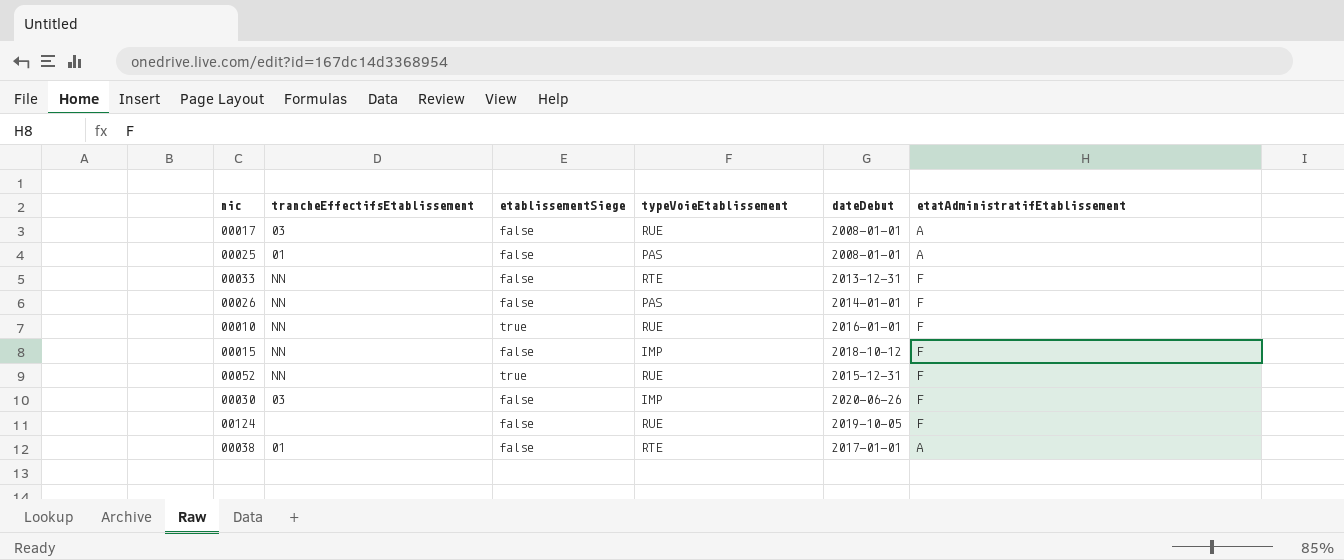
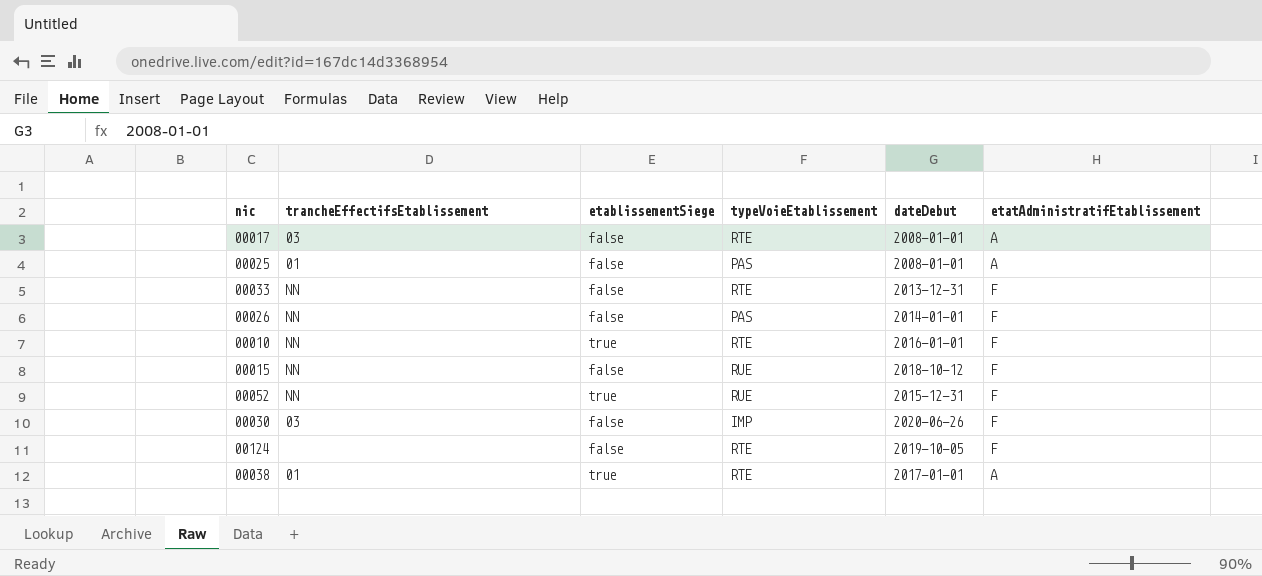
00017 | typeVoieEtablissement: RUE -> RTE
00010 | typeVoieEtablissement: RUE -> RTE
00015 | typeVoieEtablissement: IMP -> RUE
00124 | typeVoieEtablissement: RUE -> RTE
00038 | etablissementSiege: false -> true

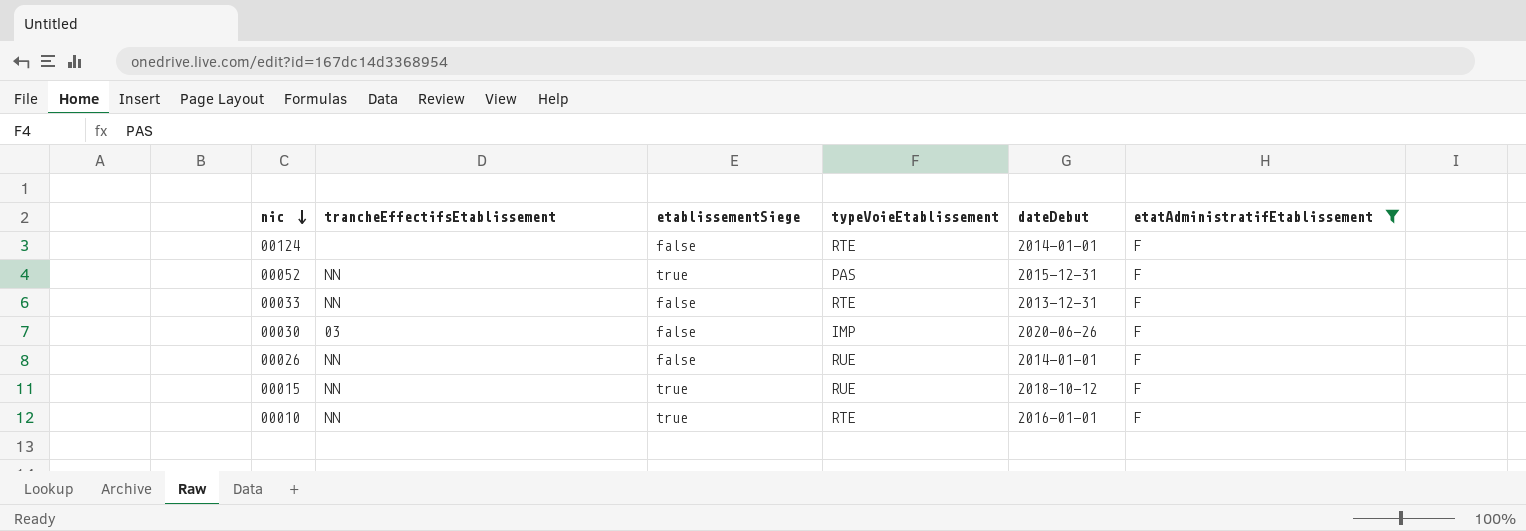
filter: none -> etatAdministratifEtablissement = F
row order: none -> nic descending
00124 | dateDebut: 2019-10-05 -> 2014-01-01
00052 | typeVoieEtablissement: RUE -> PAS
00026 | typeVoieEtablissement: PAS -> RUE
00015 | etablissementSiege: false -> true

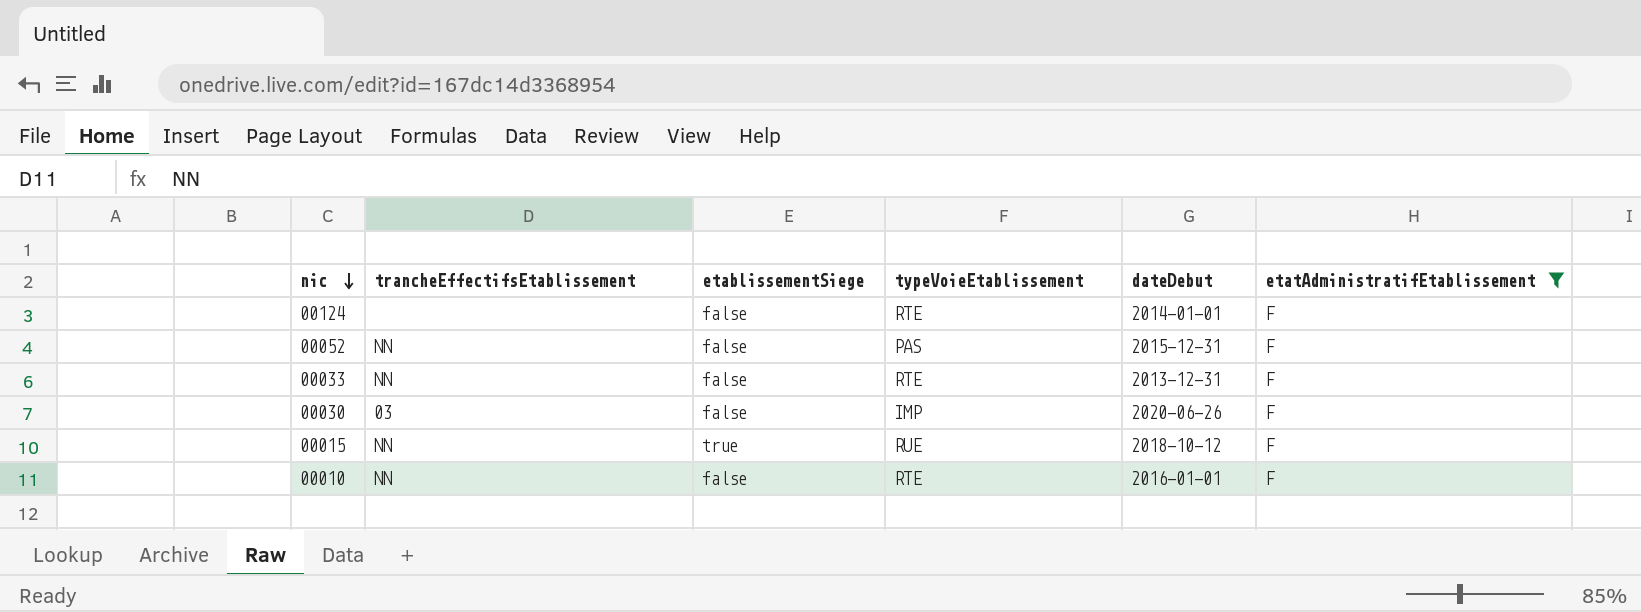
row 00026: NN | false | RUE | 2014-01-01 | F -> none
00052 | etablissementSiege: true -> false
00010 | etablissementSiege: true -> false

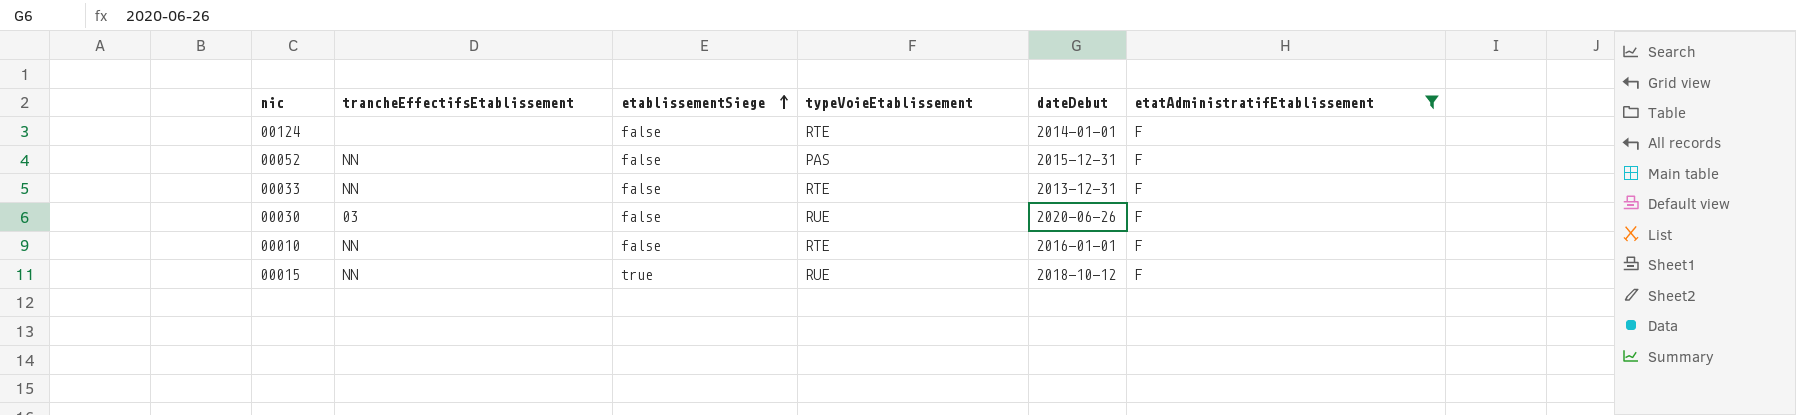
row order: nic descending -> etablissementSiege ascending
00030 | typeVoieEtablissement: IMP -> RUE

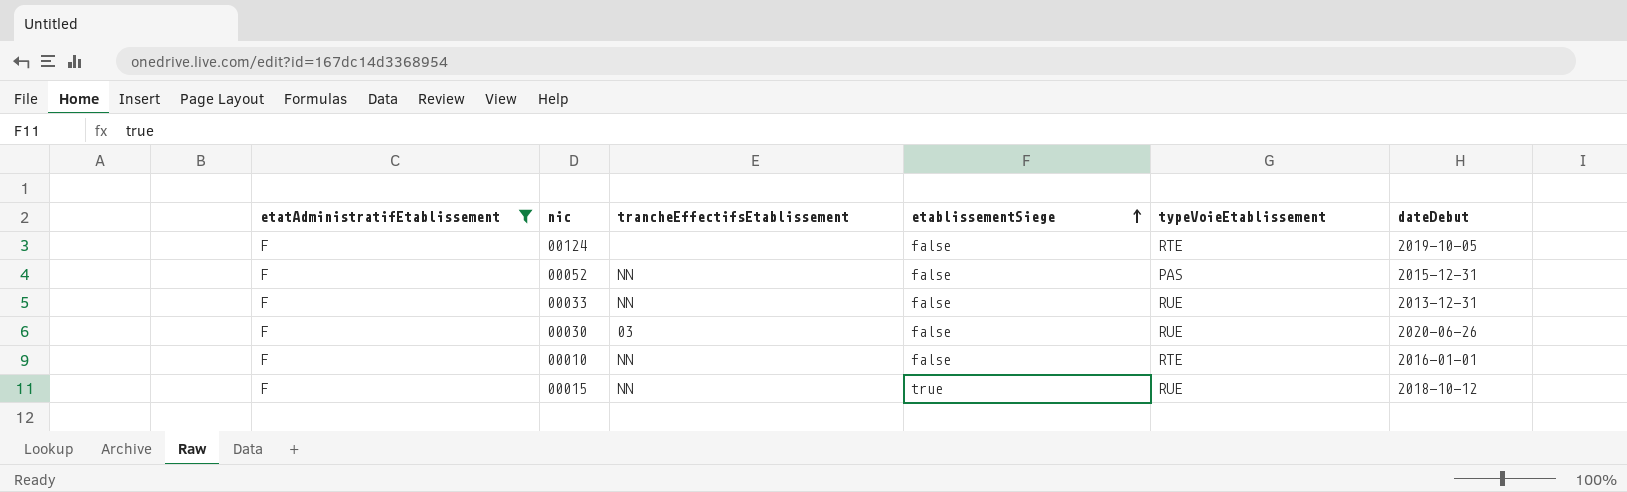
column etatAdministratifEtablissement | position: 6 -> 1
00124 | dateDebut: 2014-01-01 -> 2019-10-05
00033 | typeVoieEtablissement: RTE -> RUE

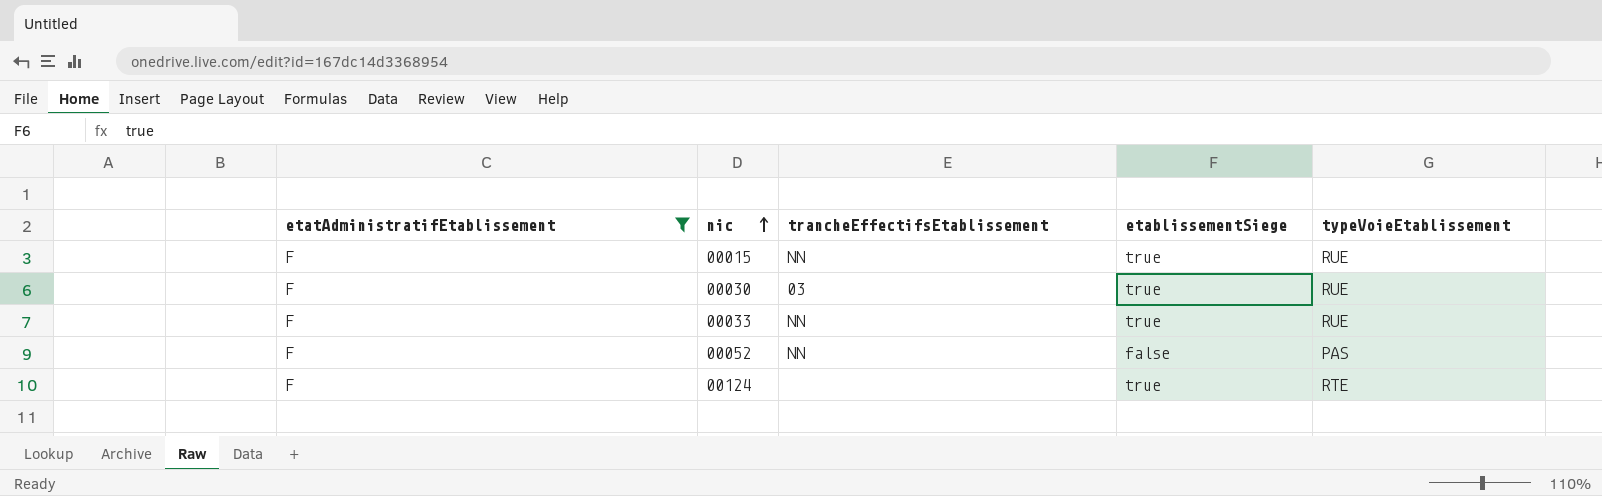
row order: etablissementSiege ascending -> nic ascending
column dateDebut | position: 6 -> none
row 00010: F | NN | false | RTE | 2016-01-01 -> none
00030 | etablissementSiege: false -> true
00033 | etablissementSiege: false -> true
00124 | etablissementSiege: false -> true

